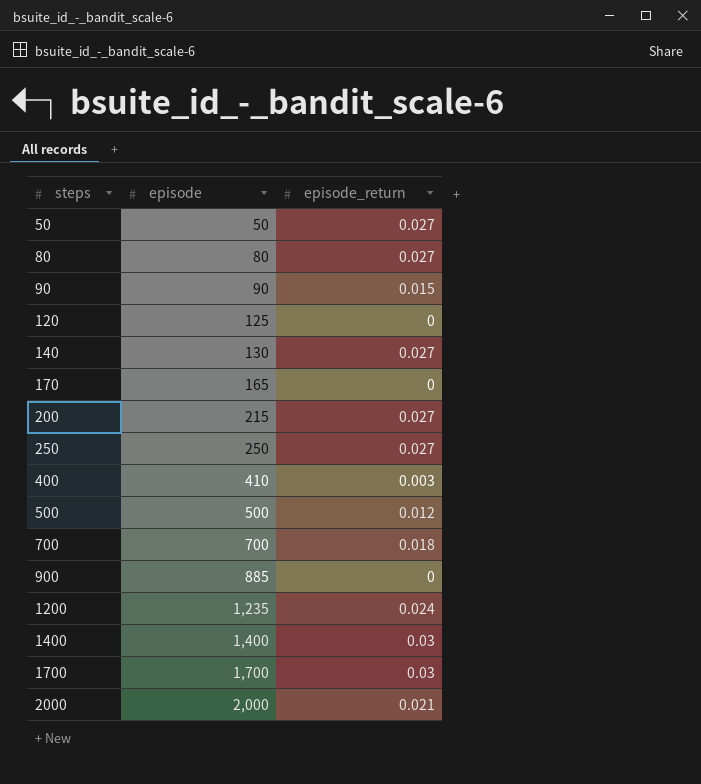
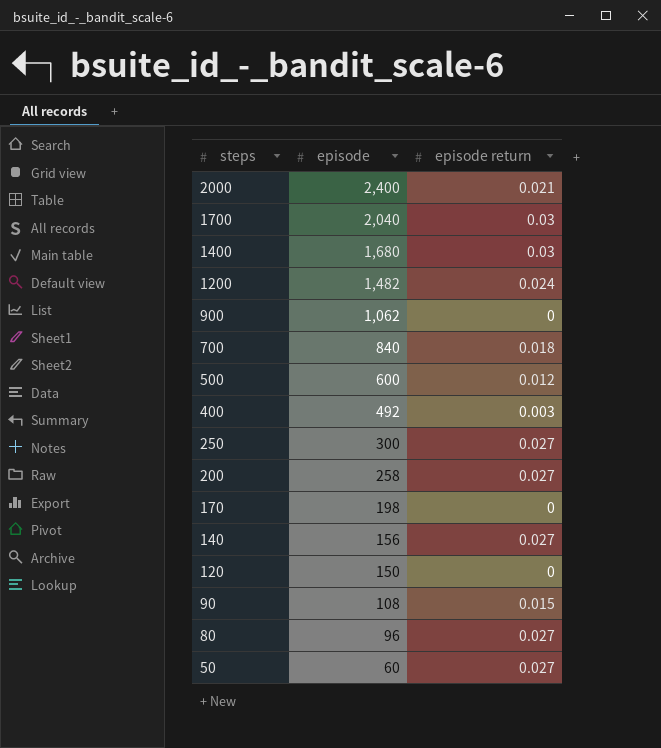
row order: steps ascending -> steps descending
column name: episode_return -> episode return
2000 | episode: 2,000 -> 2,400
1700 | episode: 1,700 -> 2,040
1400 | episode: 1,400 -> 1,680
1200 | episode: 1,235 -> 1,482
900 | episode: 885 -> 1,062
700 | episode: 700 -> 840
500 | episode: 500 -> 600
400 | episode: 410 -> 492
250 | episode: 250 -> 300
200 | episode: 215 -> 258
170 | episode: 165 -> 198
140 | episode: 130 -> 156
120 | episode: 125 -> 150
90 | episode: 90 -> 108
80 | episode: 80 -> 96
50 | episode: 50 -> 60

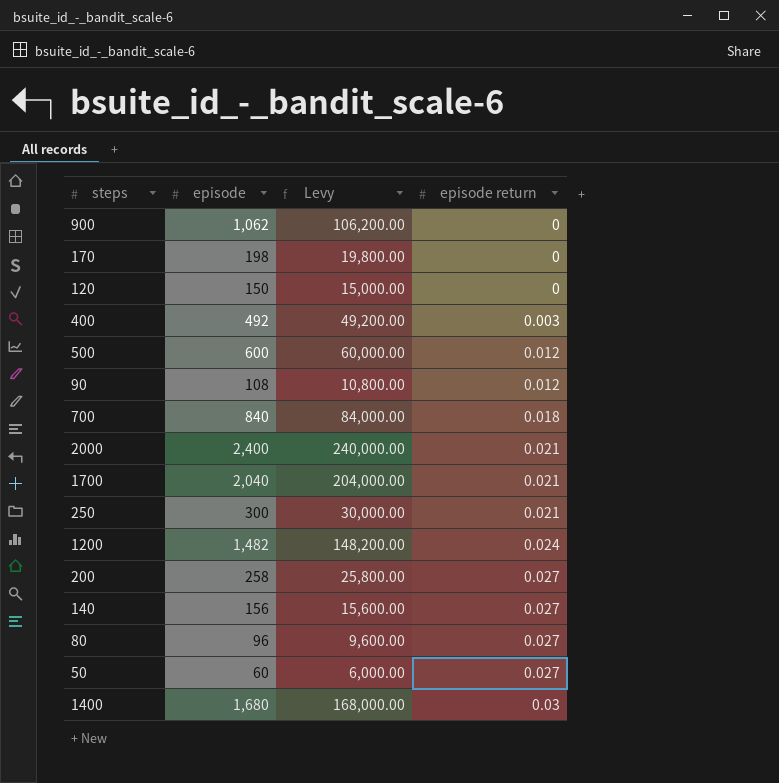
row order: steps descending -> episode return ascending
column Levy | formula: none -> [episode] * 100
90 | episode return: 0.015 -> 0.012
1700 | episode return: 0.03 -> 0.021
250 | episode return: 0.027 -> 0.021

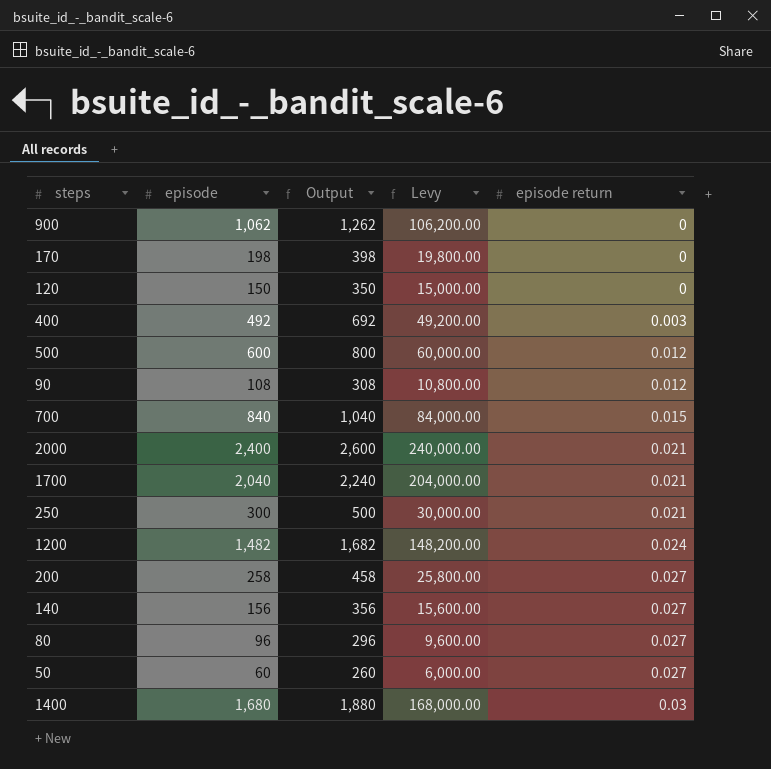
column Output | formula: none -> [episode] + 200
700 | episode return: 0.018 -> 0.015

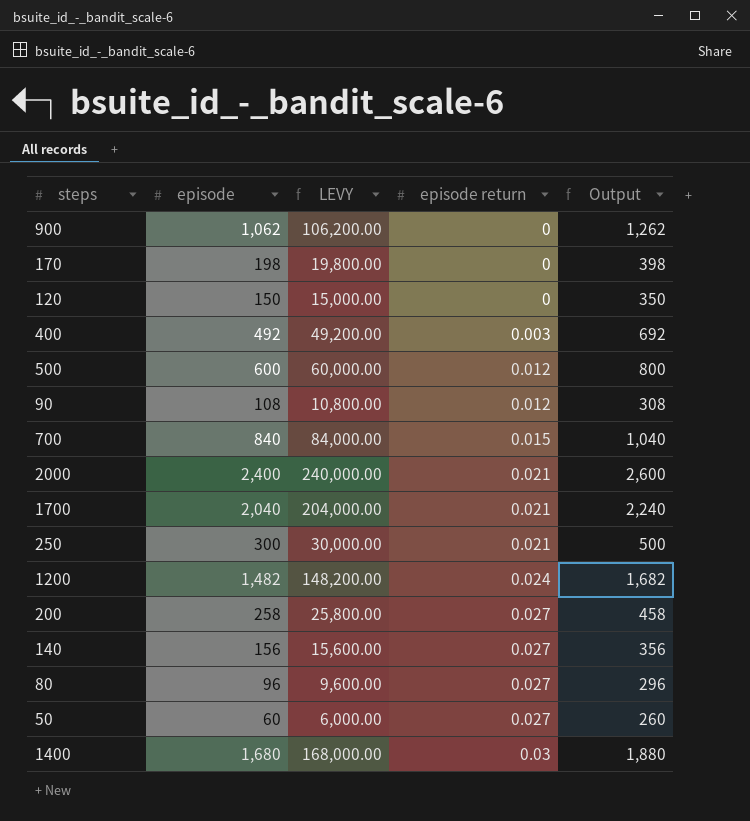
column name: Levy -> LEVY
column Output | position: 3 -> 5

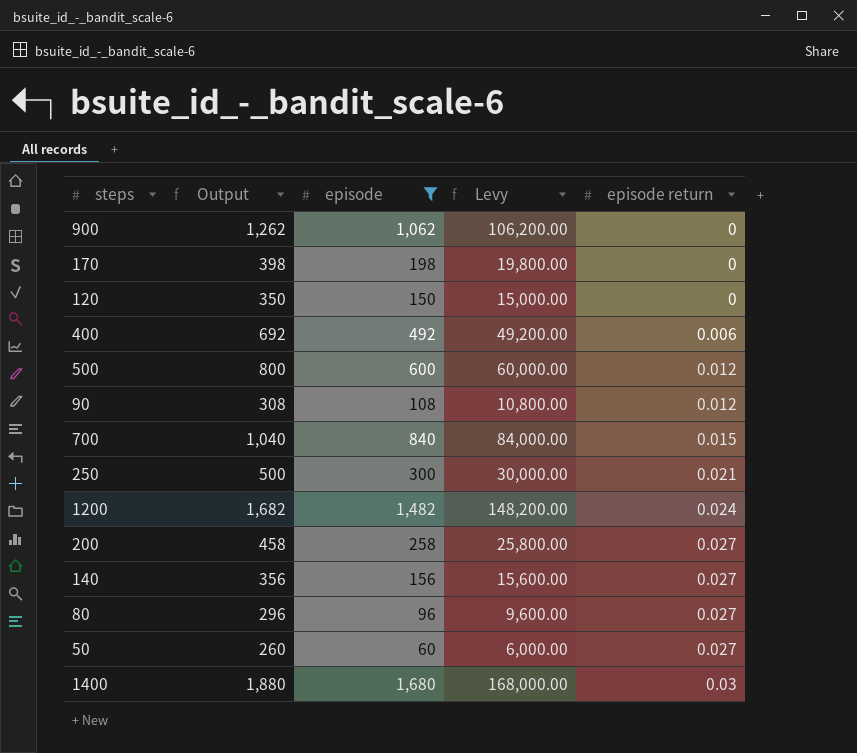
filter: none -> episode <= 1,680
column Output | position: 5 -> 2
column name: LEVY -> Levy
400 | episode return: 0.003 -> 0.006

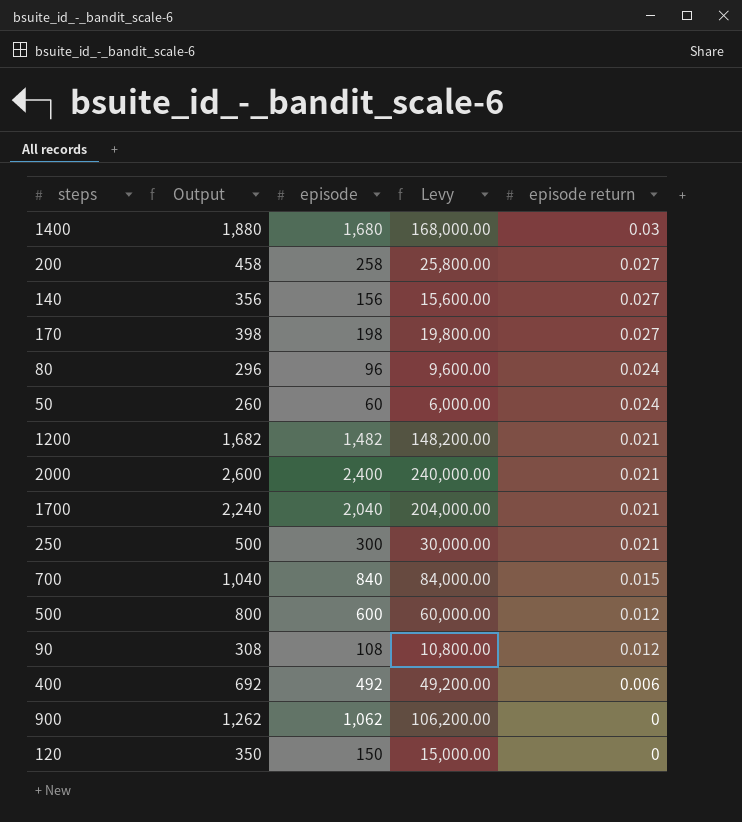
filter: episode <= 1,680 -> none
row order: episode return ascending -> episode return descending
170 | episode return: 0 -> 0.027
80 | episode return: 0.027 -> 0.024
50 | episode return: 0.027 -> 0.024
1200 | episode return: 0.024 -> 0.021

